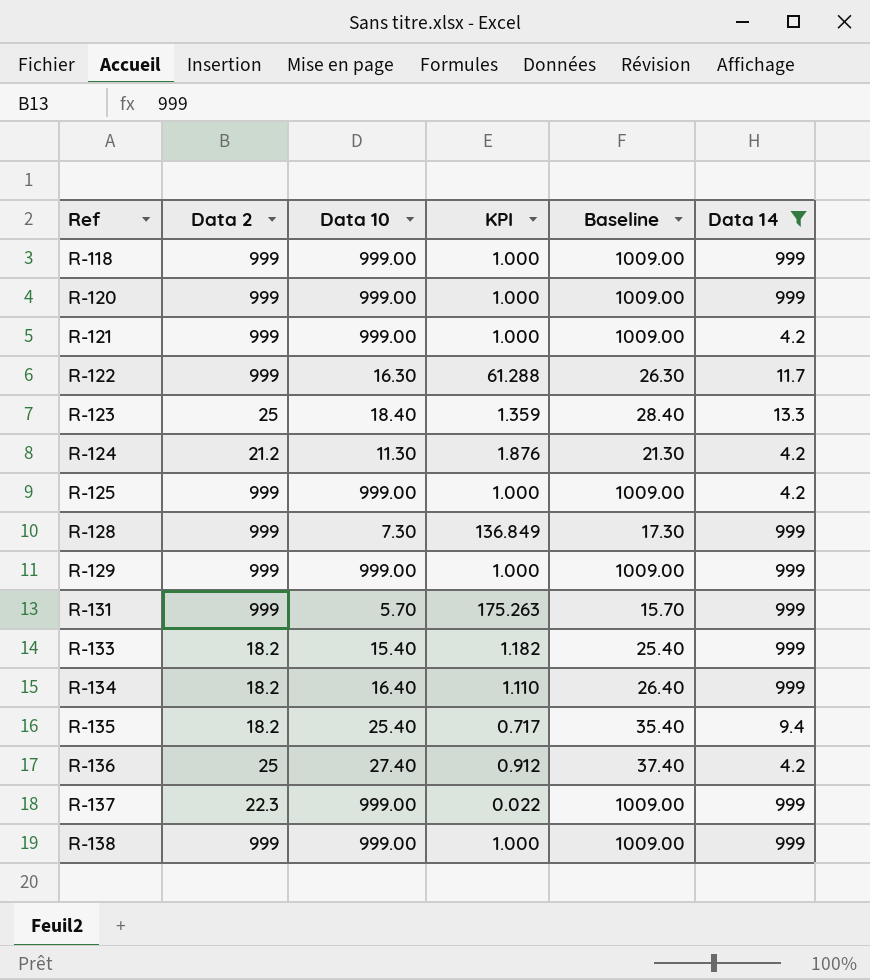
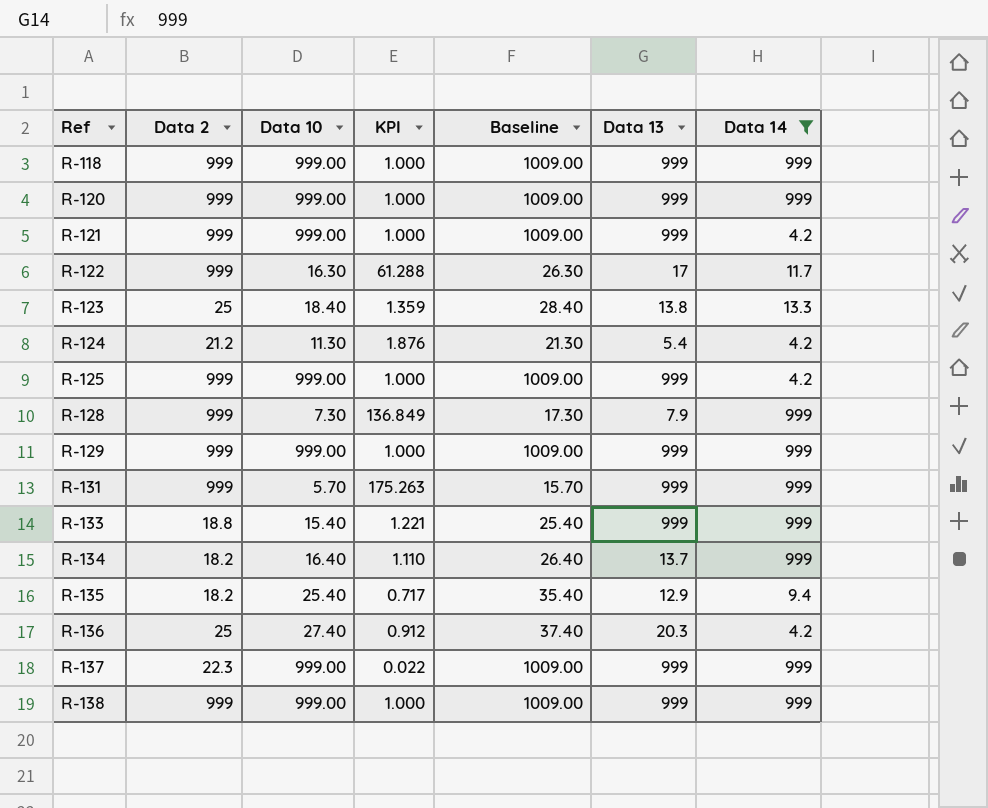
column Data 13 | position: none -> 6
R-133 | Data 2: 18.2 -> 18.8
R-133 | KPI: 1.182 -> 1.221

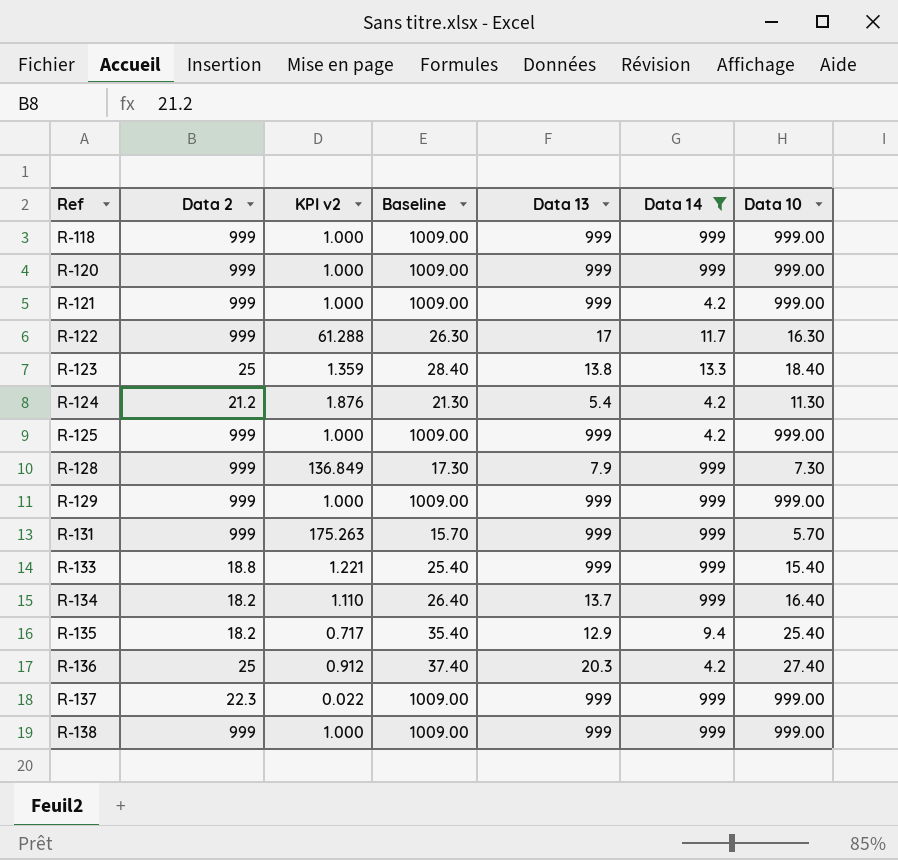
column name: KPI -> KPI v2
column Data 10 | position: 3 -> 7

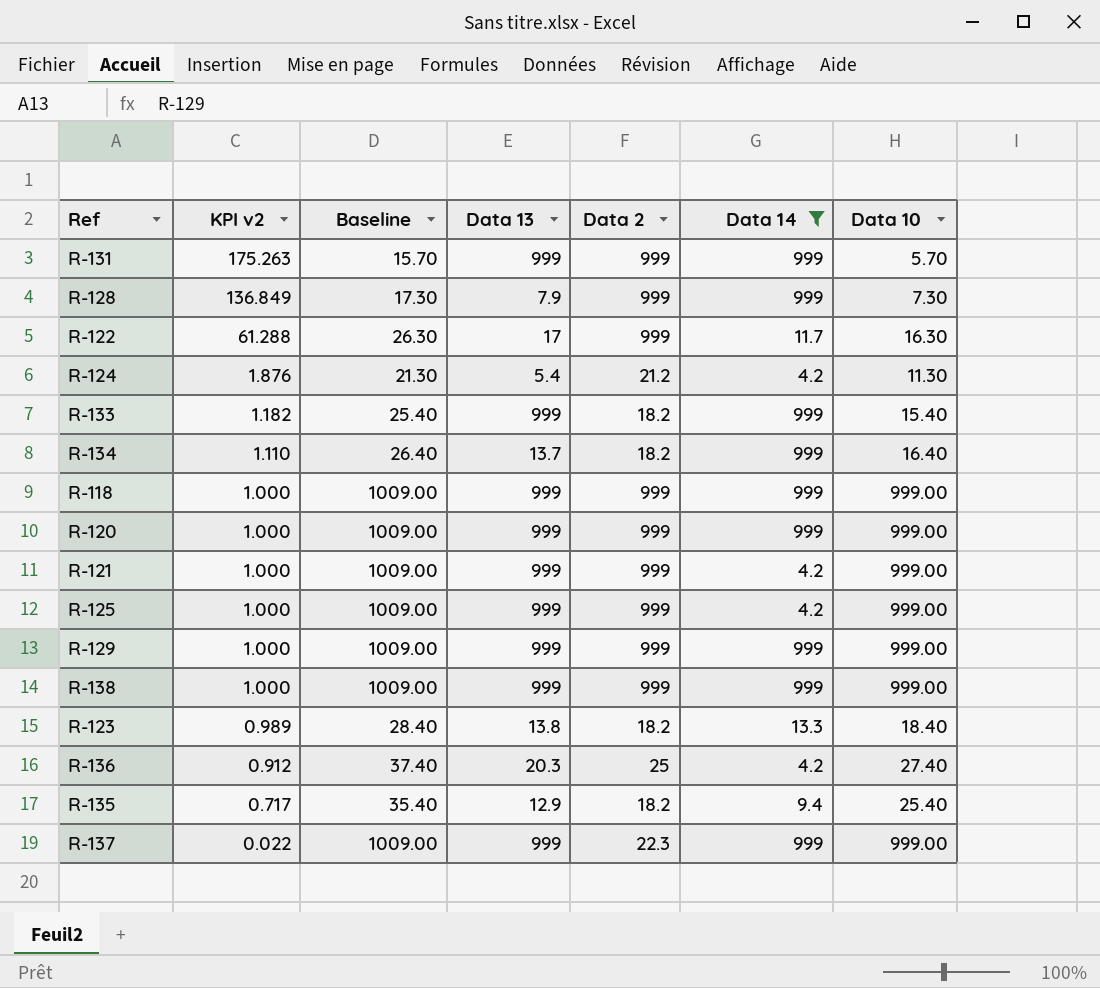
row order: Ref ascending -> KPI v2 descending
column Data 2 | position: 2 -> 5
R-133 | KPI v2: 1.221 -> 1.182
R-133 | Data 2: 18.8 -> 18.2
R-123 | KPI v2: 1.359 -> 0.989
R-123 | Data 2: 25 -> 18.2

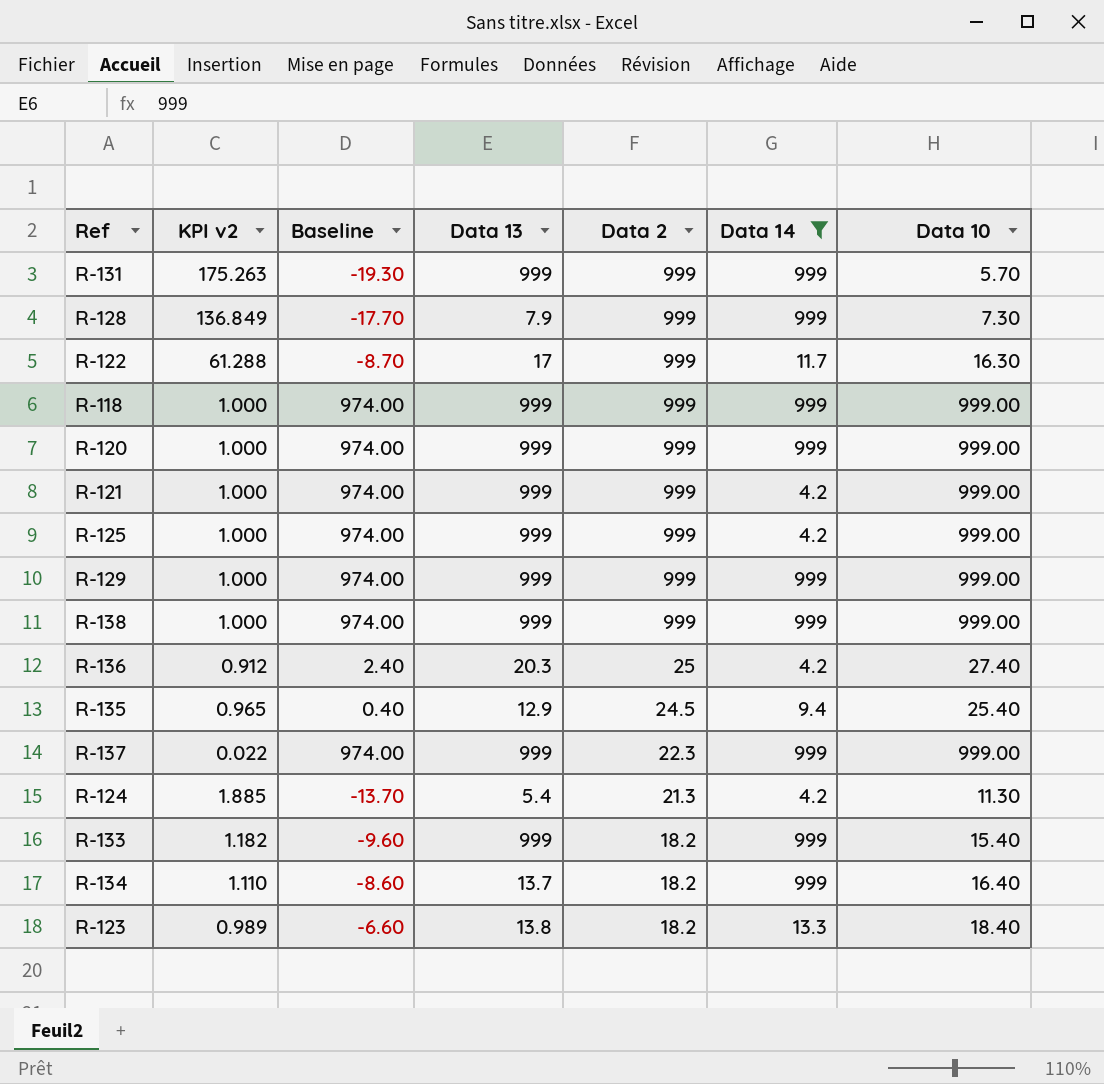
row order: KPI v2 descending -> Data 2 descending
column Baseline | formula: [Data 10] + 10 -> [Data 10] - 25
R-135 | KPI v2: 0.717 -> 0.965
R-135 | Data 2: 18.2 -> 24.5
R-124 | KPI v2: 1.876 -> 1.885
R-124 | Data 2: 21.2 -> 21.3

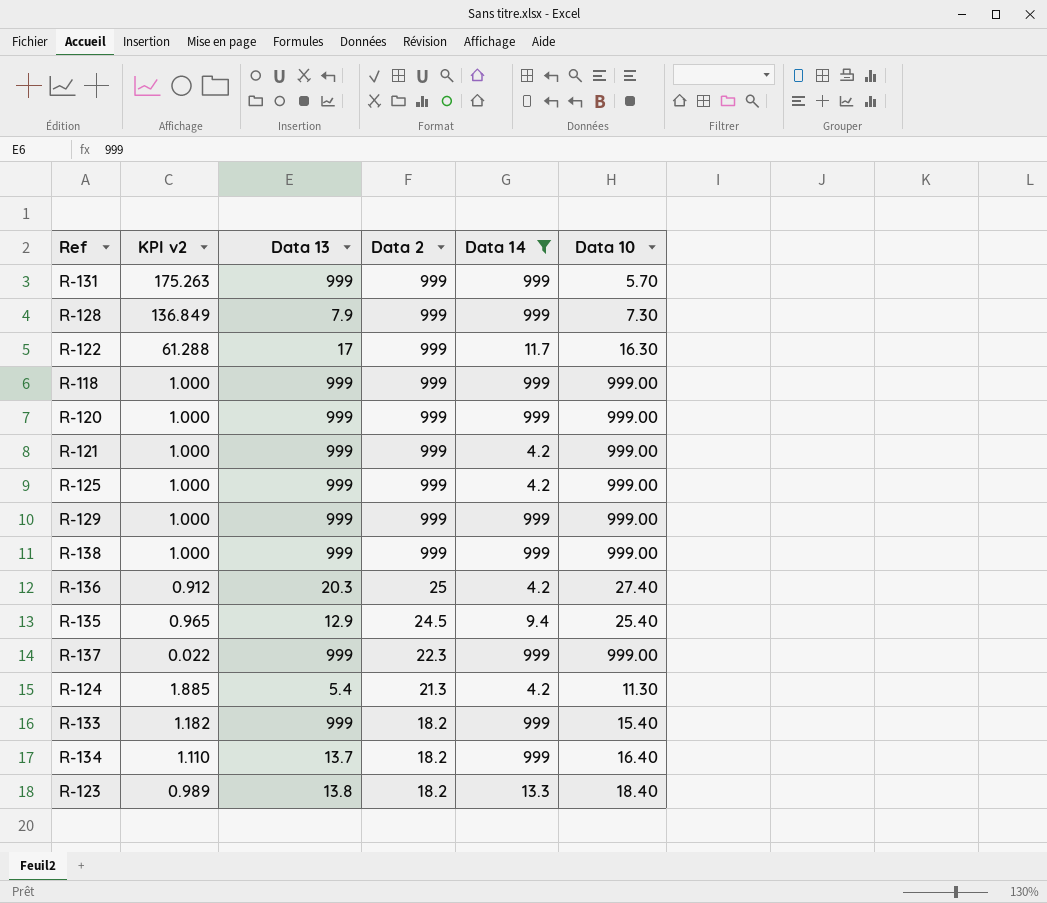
column Baseline | formula: [Data 10] - 25 -> none

